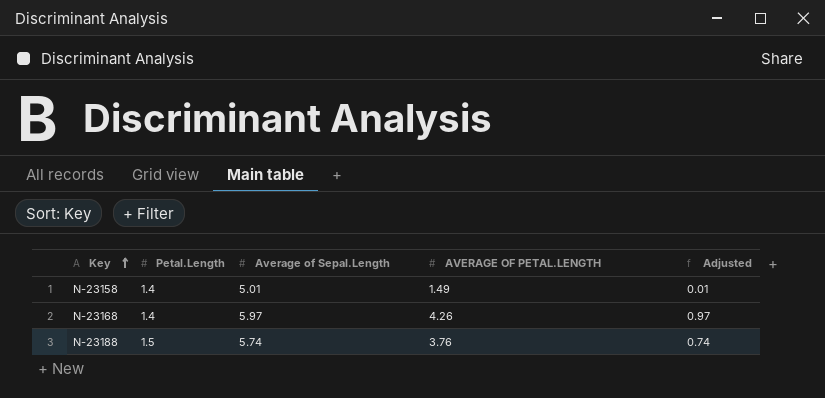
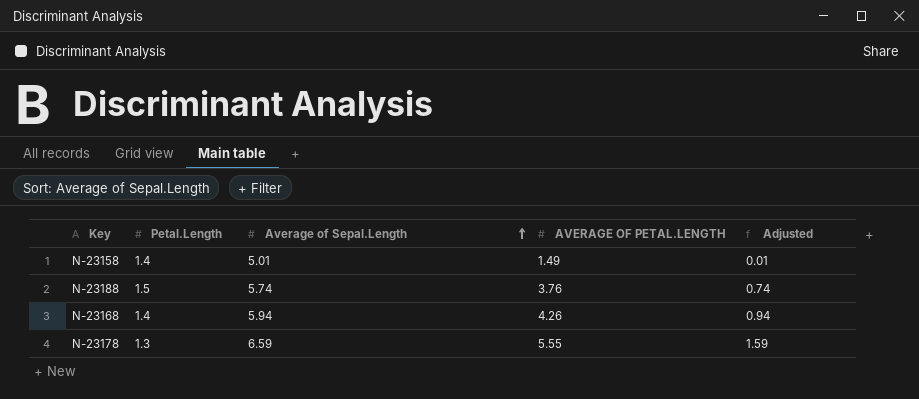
row order: Key ascending -> Average of Sepal.Length ascending
N-23168 | Average of Sepal.Length: 5.97 -> 5.94
N-23168 | Adjusted: 0.97 -> 0.94
row N-23178: none -> 1.3 | 6.59 | 5.55 | 1.59

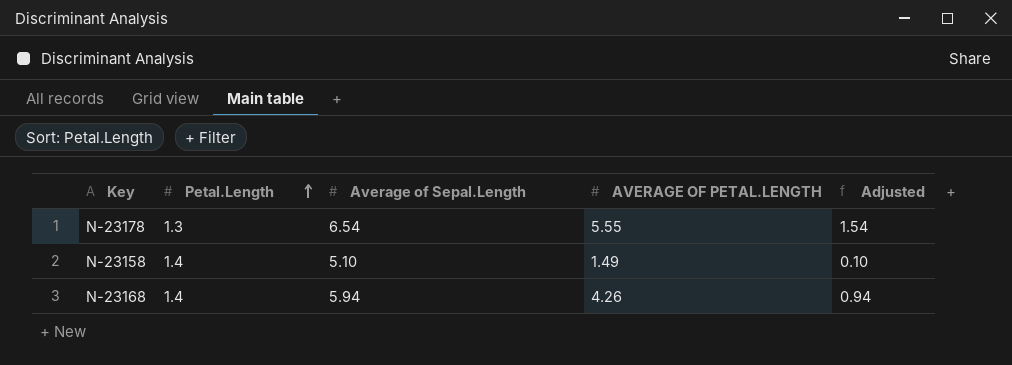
row order: Average of Sepal.Length ascending -> Petal.Length ascending
row N-23188: 1.5 | 5.74 | 3.76 | 0.74 -> none
N-23178 | Average of Sepal.Length: 6.59 -> 6.54
N-23178 | Adjusted: 1.59 -> 1.54
N-23158 | Average of Sepal.Length: 5.01 -> 5.10
N-23158 | Adjusted: 0.01 -> 0.10

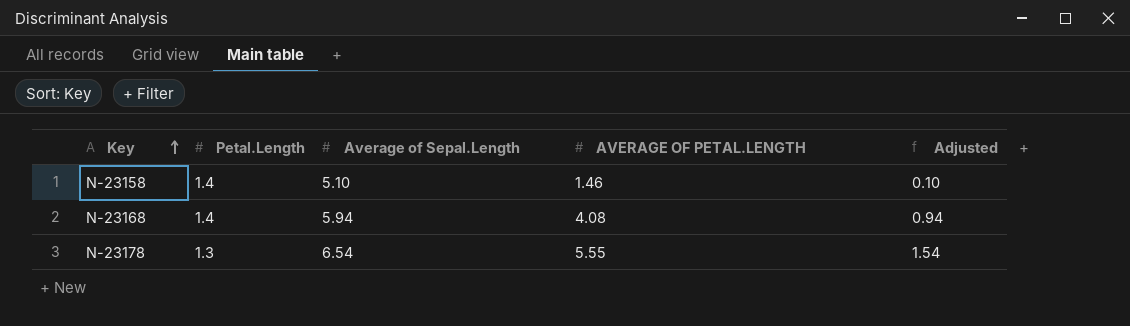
row order: Petal.Length ascending -> Key ascending
N-23158 | AVERAGE OF PETAL.LENGTH: 1.49 -> 1.46
N-23168 | AVERAGE OF PETAL.LENGTH: 4.26 -> 4.08

